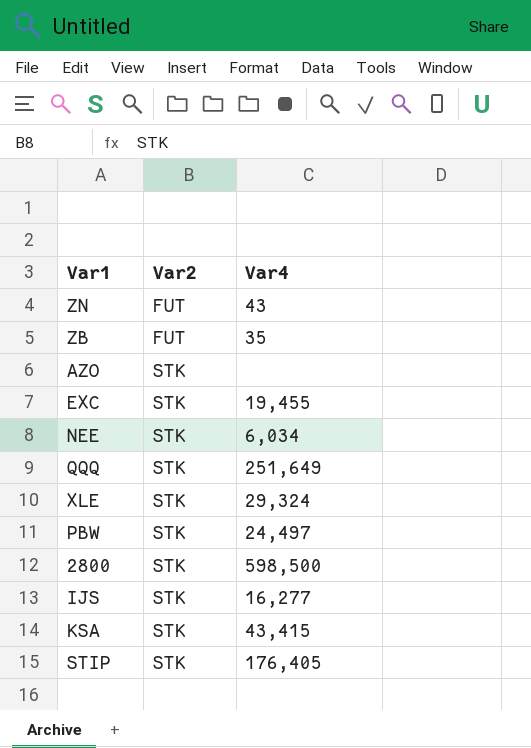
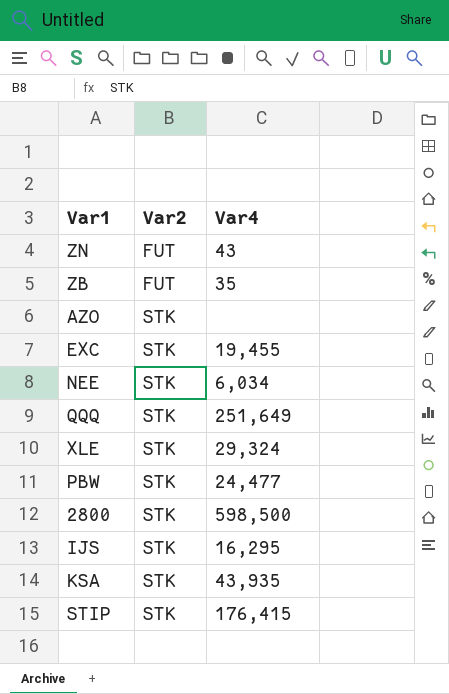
PBW | Var4: 24,497 -> 24,477
IJS | Var4: 16,277 -> 16,295
KSA | Var4: 43,415 -> 43,935
STIP | Var4: 176,405 -> 176,415

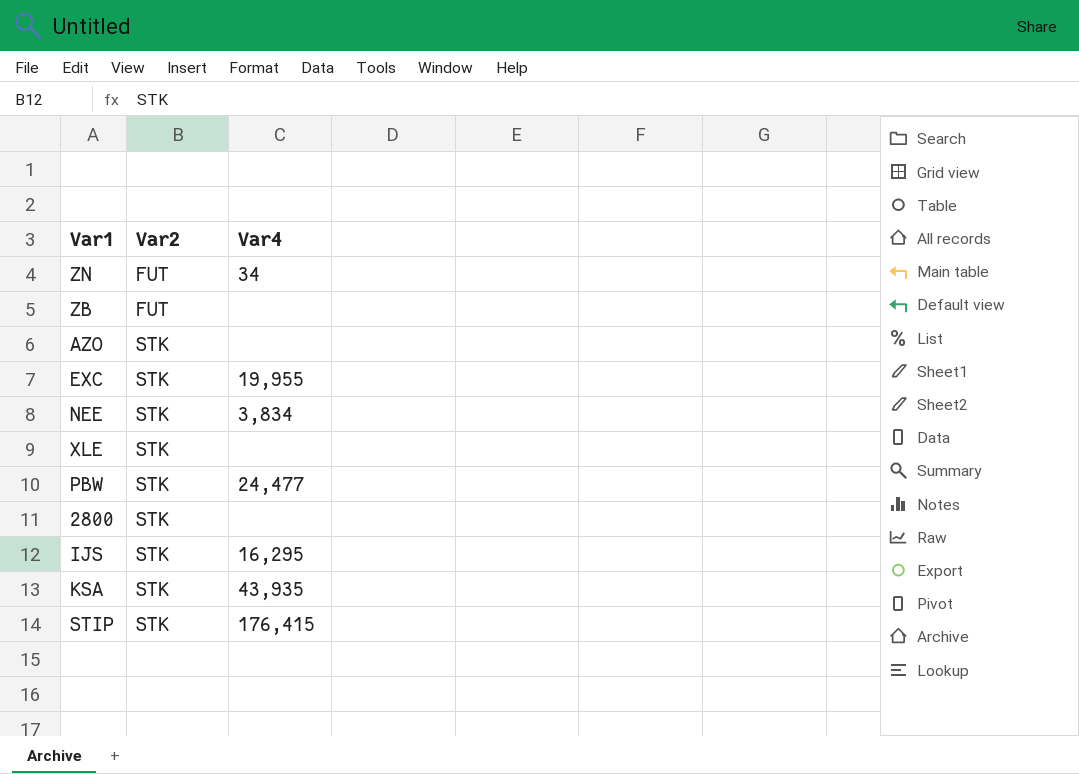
row QQQ: STK | 251,649 -> none
ZN | Var4: 43 -> 34
ZB | Var4: 35 -> none
EXC | Var4: 19,455 -> 19,955
NEE | Var4: 6,034 -> 3,834
XLE | Var4: 29,324 -> none
2800 | Var4: 598,500 -> none

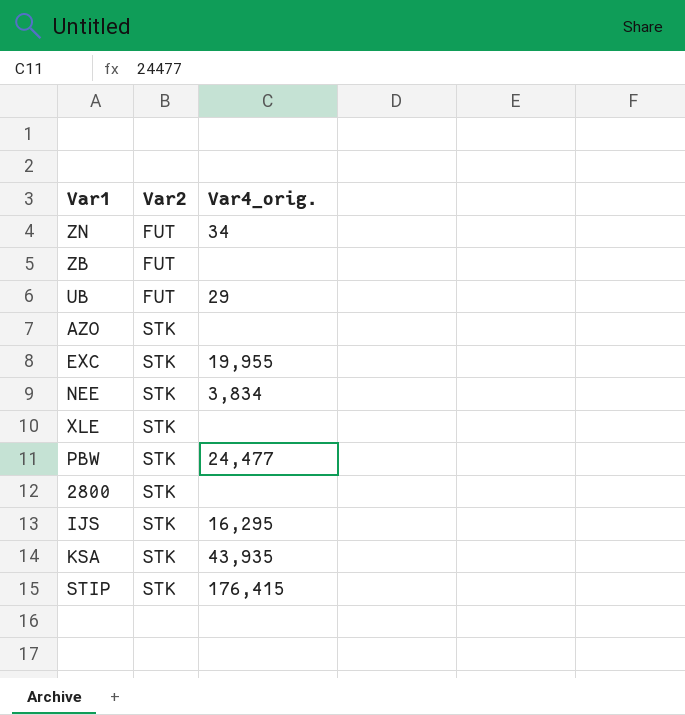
column name: Var4 -> Var4_orig.
row UB: none -> FUT | 29

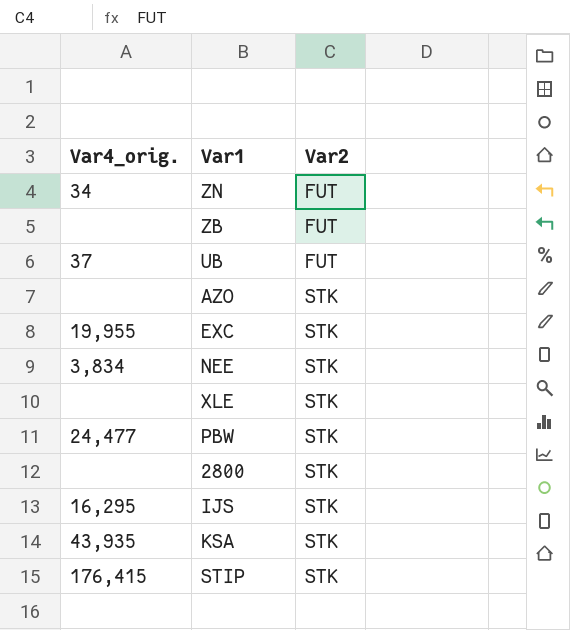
column Var4_orig. | position: 3 -> 1
UB | Var4_orig.: 29 -> 37

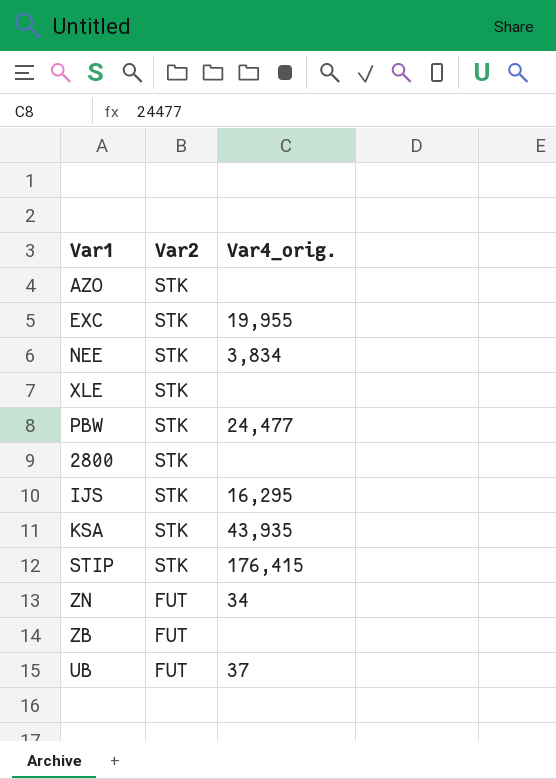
row order: Var2 ascending -> Var2 descending
column Var4_orig. | position: 1 -> 3

